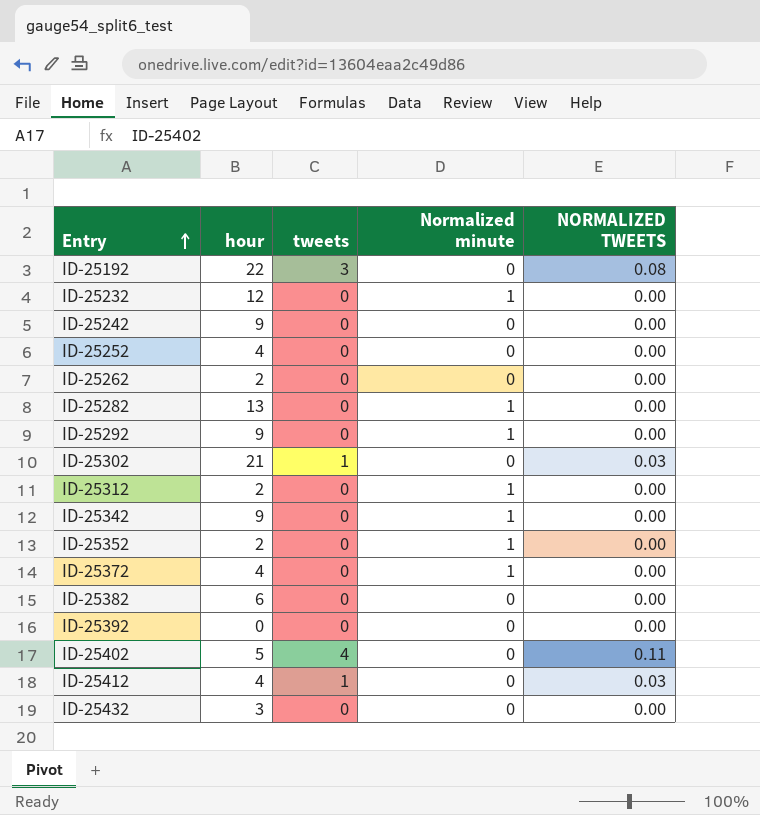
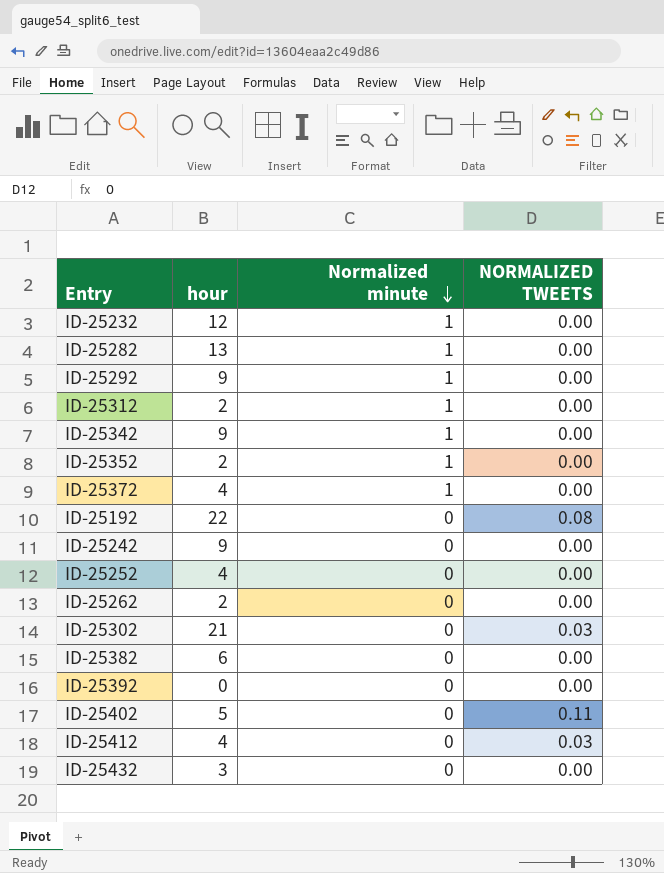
row order: Entry ascending -> Normalized minute descending
column tweets | position: 3 -> none

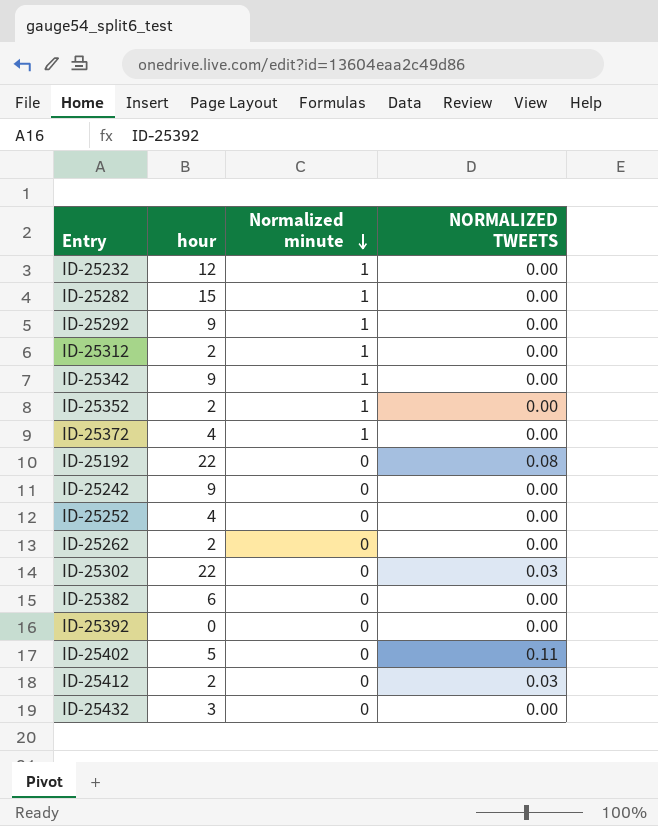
ID-25282 | hour: 13 -> 15
ID-25302 | hour: 21 -> 22
ID-25412 | hour: 4 -> 2

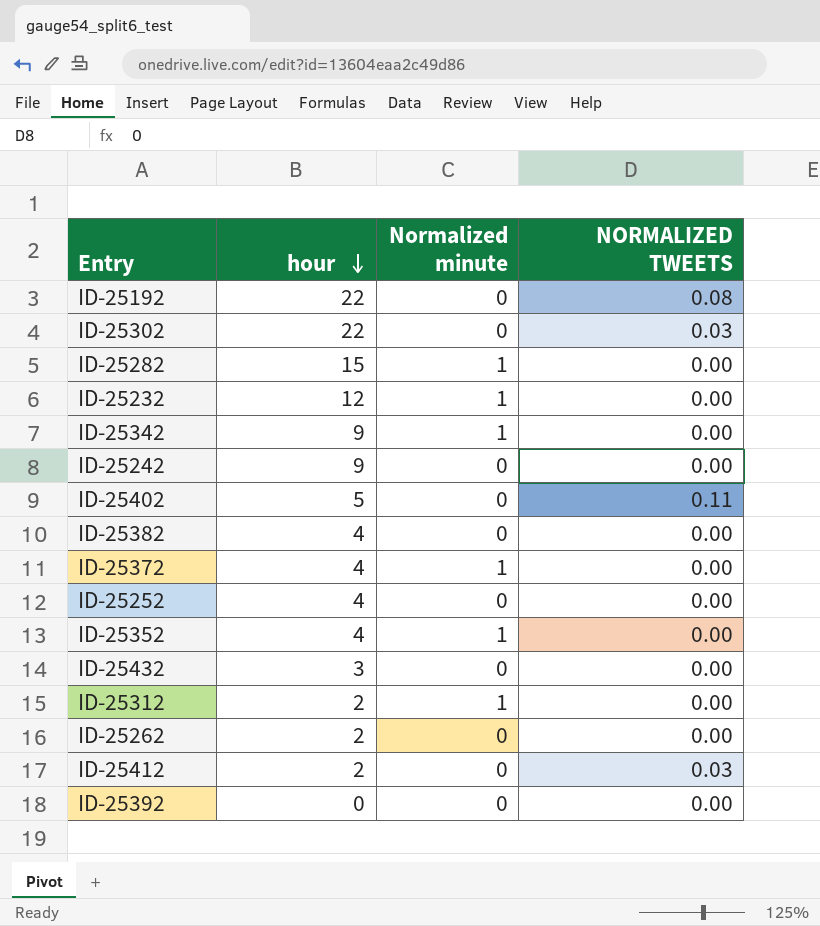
row order: Normalized minute descending -> hour descending
row ID-25292: 9 | 1 | 0.00 -> none
ID-25382 | hour: 6 -> 4
ID-25352 | hour: 2 -> 4

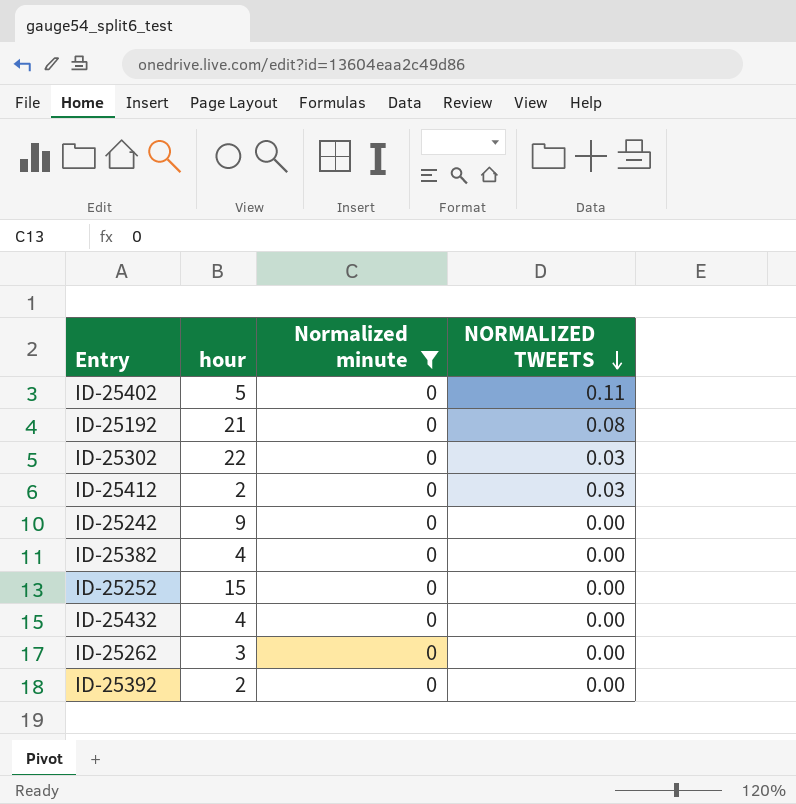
filter: none -> Normalized minute = 0
row order: hour descending -> NORMALIZED TWEETS descending
ID-25192 | hour: 22 -> 21
ID-25252 | hour: 4 -> 15
ID-25432 | hour: 3 -> 4
ID-25262 | hour: 2 -> 3
ID-25392 | hour: 0 -> 2

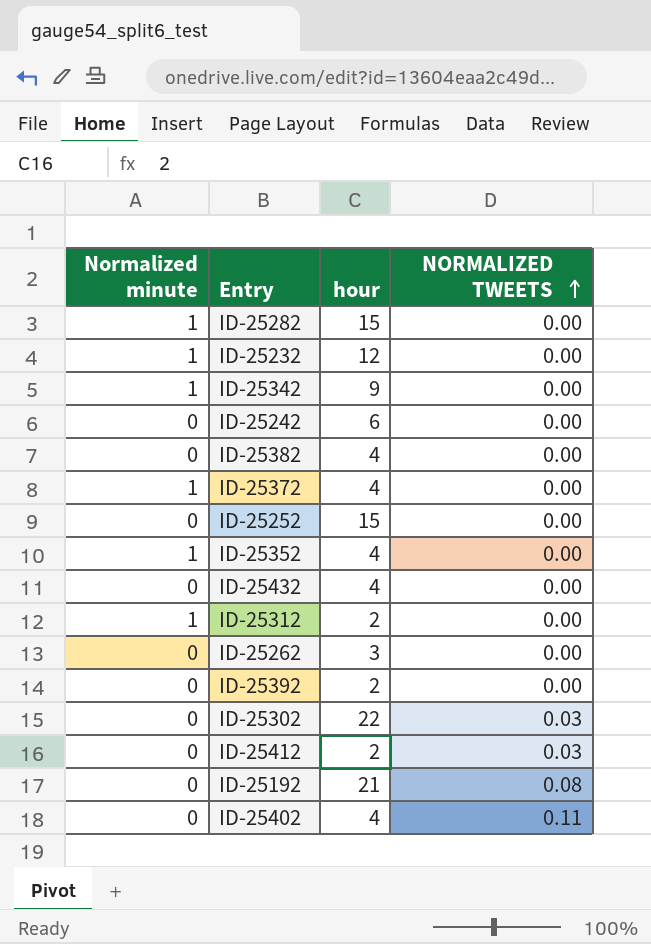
filter: Normalized minute = 0 -> none
row order: NORMALIZED TWEETS descending -> NORMALIZED TWEETS ascending
column Normalized minute | position: 3 -> 1
ID-25242 | hour: 9 -> 6
ID-25402 | hour: 5 -> 4

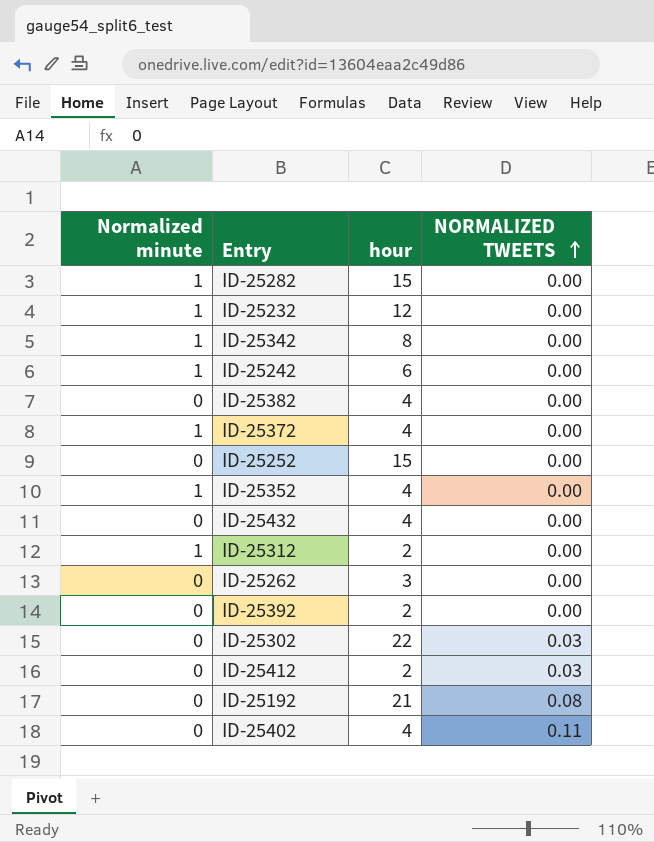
ID-25342 | hour: 9 -> 8
ID-25242 | Normalized minute: 0 -> 1

